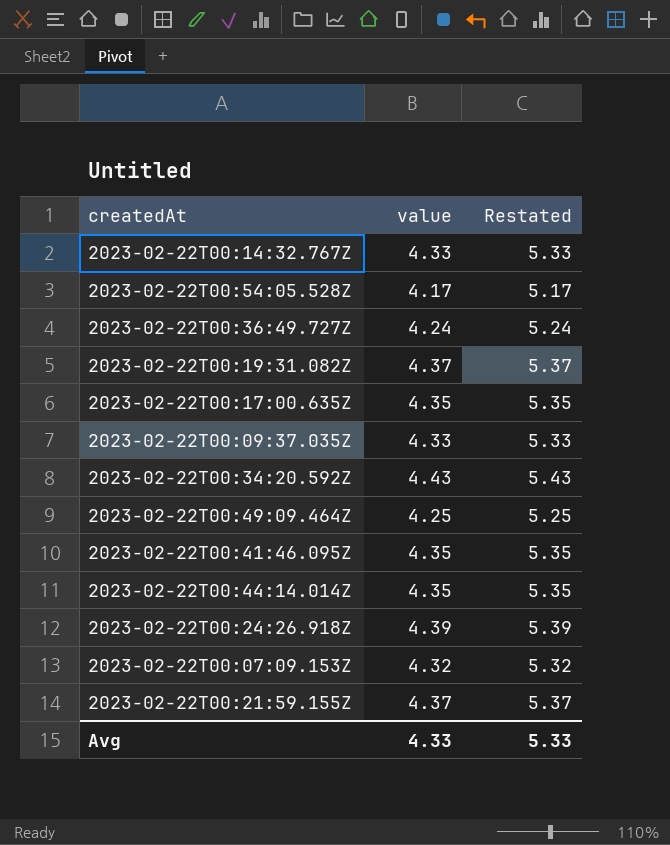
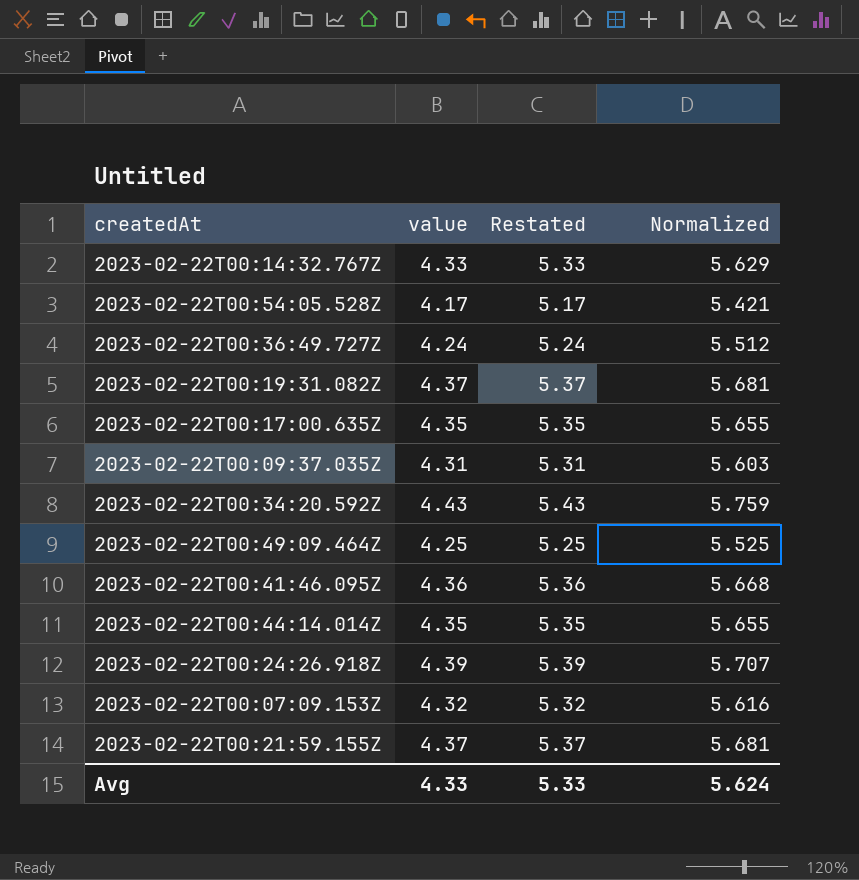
column Normalized | formula: none -> [value] * 1.3
2023-02-22T00:09:37.035Z | value: 4.33 -> 4.31
2023-02-22T00:09:37.035Z | Restated: 5.33 -> 5.31
2023-02-22T00:41:46.095Z | value: 4.35 -> 4.36
2023-02-22T00:41:46.095Z | Restated: 5.35 -> 5.36

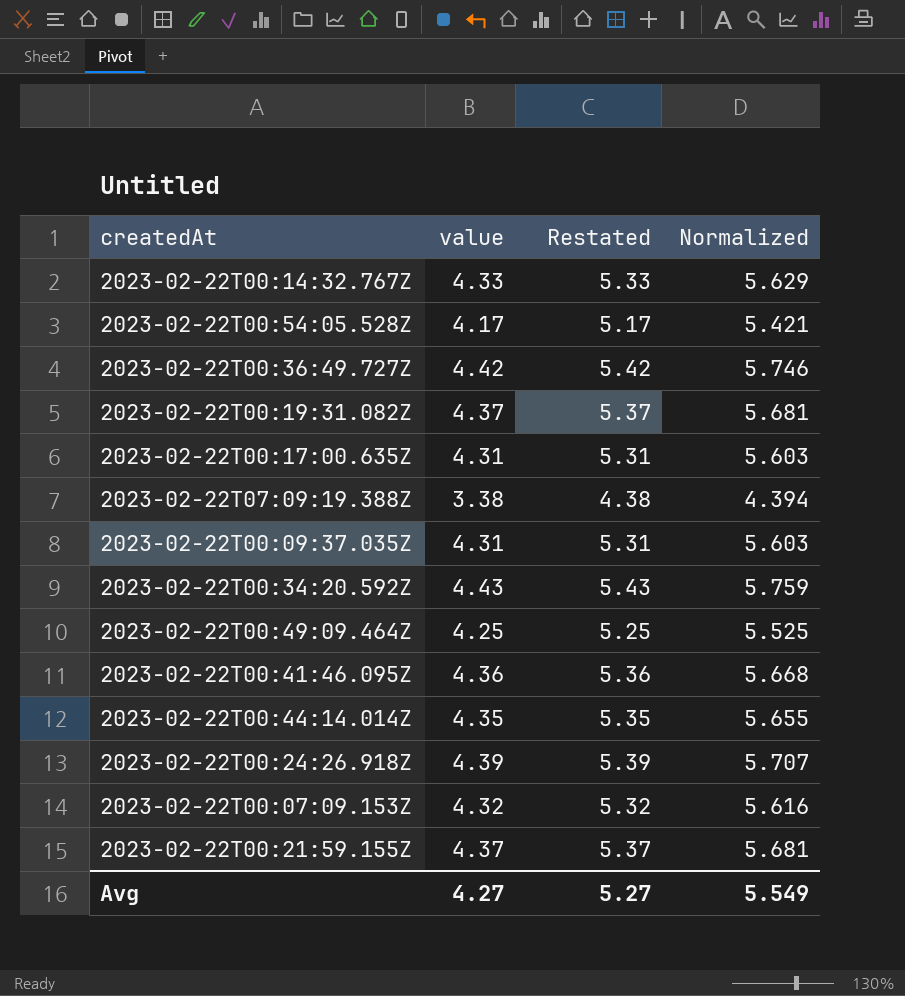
2023-02-22T00:36:49.727Z | value: 4.24 -> 4.42
2023-02-22T00:36:49.727Z | Restated: 5.24 -> 5.42
2023-02-22T00:36:49.727Z | Normalized: 5.512 -> 5.746
2023-02-22T00:17:00.635Z | value: 4.35 -> 4.31
2023-02-22T00:17:00.635Z | Restated: 5.35 -> 5.31
2023-02-22T00:17:00.635Z | Normalized: 5.655 -> 5.603
row 2023-02-22T07:09:19.388Z: none -> 3.38 | 4.38 | 4.394
Avg | value: 4.33 -> 4.27
Avg | Restated: 5.33 -> 5.27
Avg | Normalized: 5.624 -> 5.549

